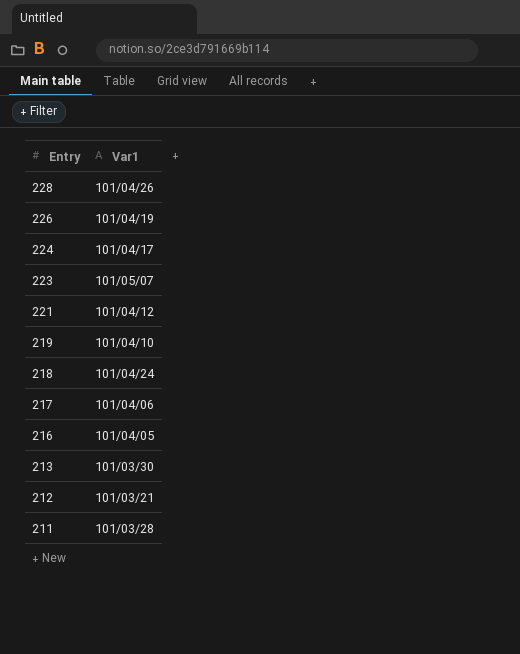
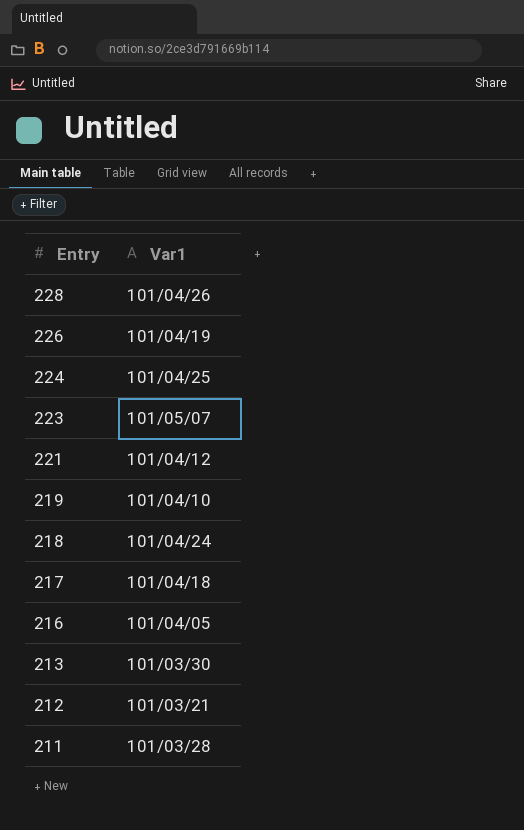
224 | Var1: 101/04/17 -> 101/04/25
217 | Var1: 101/04/06 -> 101/04/18

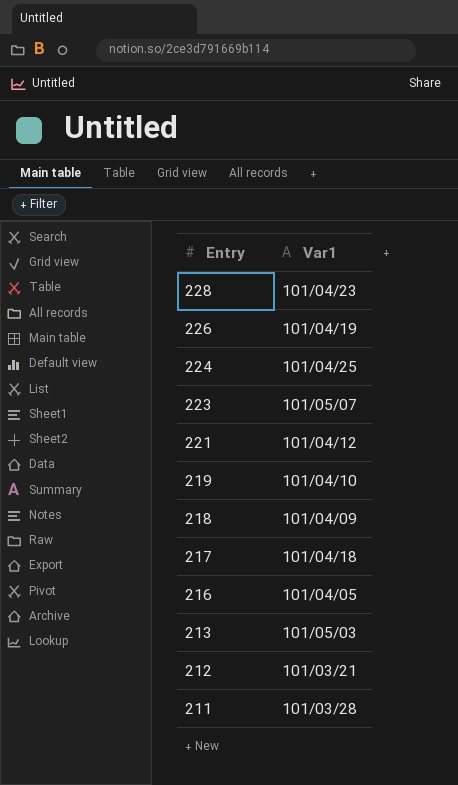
228 | Var1: 101/04/26 -> 101/04/23
218 | Var1: 101/04/24 -> 101/04/09
213 | Var1: 101/03/30 -> 101/05/03

